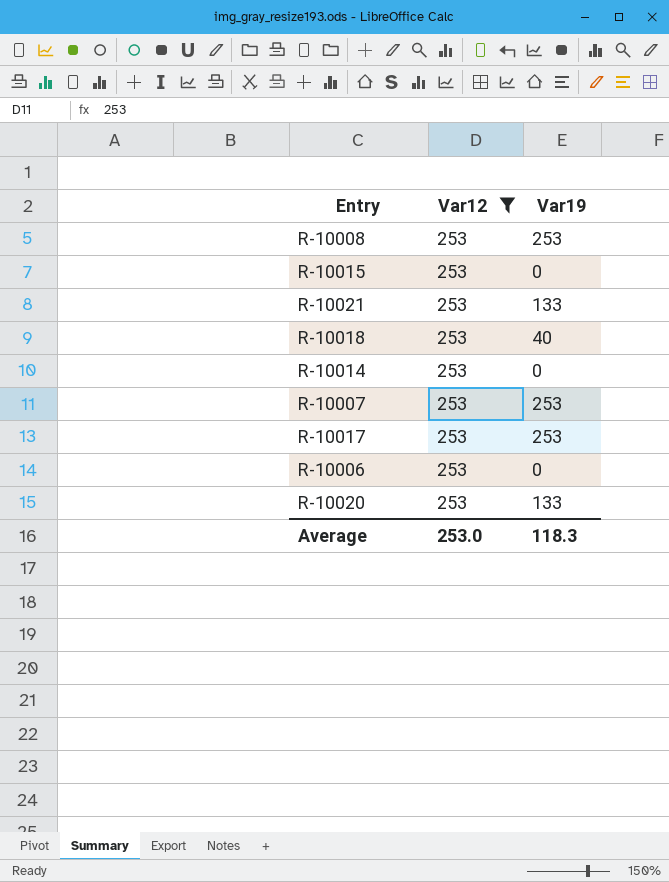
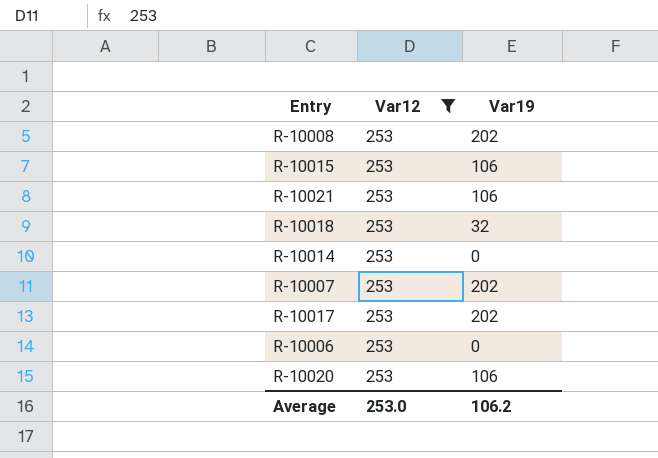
R-10008 | Var19: 253 -> 202
R-10015 | Var19: 0 -> 106
R-10021 | Var19: 133 -> 106
R-10018 | Var19: 40 -> 32
R-10007 | Var19: 253 -> 202
R-10017 | Var19: 253 -> 202
R-10020 | Var19: 133 -> 106
Average | Var19: 118.3 -> 106.2

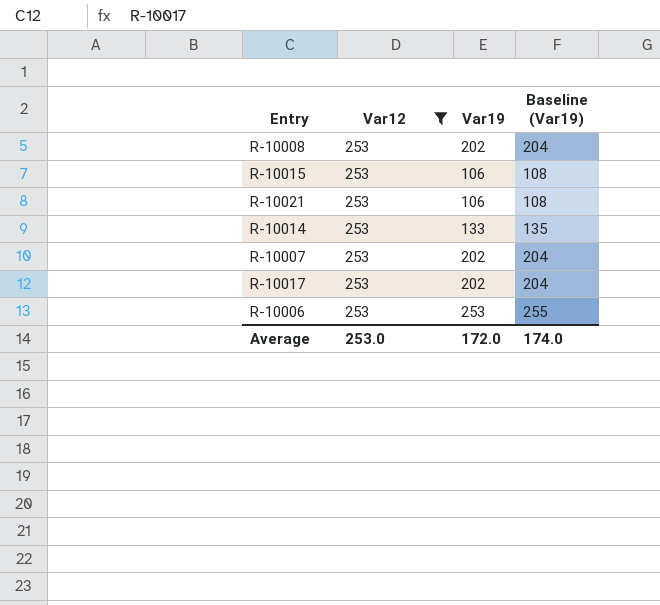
column Baseline (Var19) | formula: none -> [Var19] + 2
row R-10018: 253 | 32 -> none
row R-10020: 253 | 106 -> none
R-10014 | Var19: 0 -> 133
R-10006 | Var19: 0 -> 253
Average | Var19: 106.2 -> 172.0

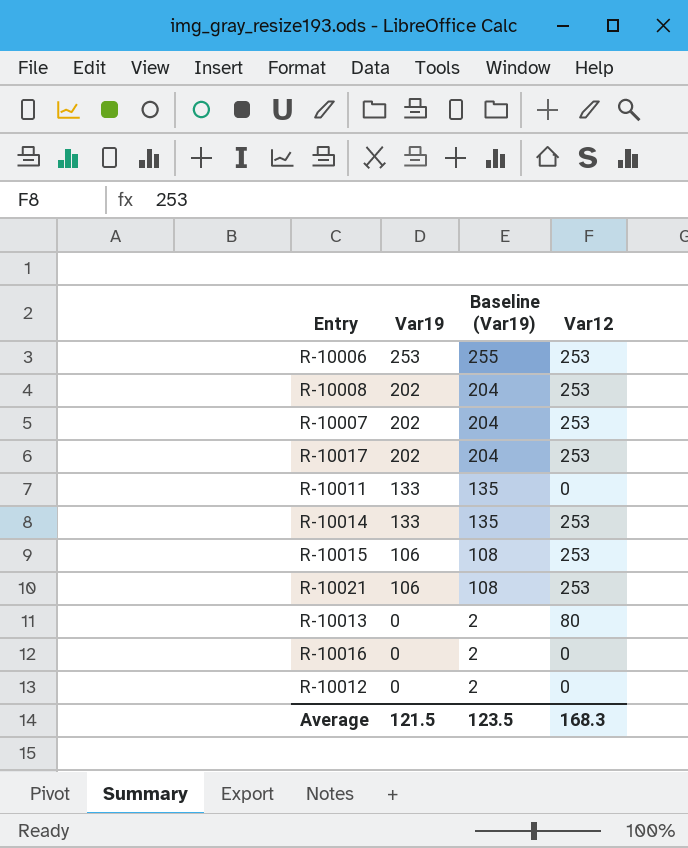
filter: Var12 = 253 -> none
row order: none -> Var19 descending
column Var12 | position: 2 -> 4
Average | Var19: 172.0 -> 121.5
Average | Baseline (Var19): 174.0 -> 123.5
Average | Var12: 253.0 -> 168.3

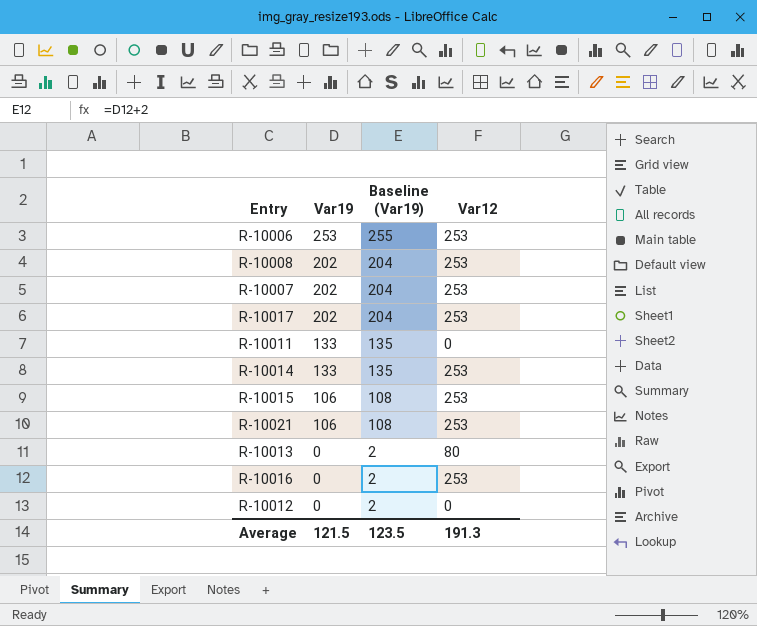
R-10016 | Var12: 0 -> 253
Average | Var12: 168.3 -> 191.3

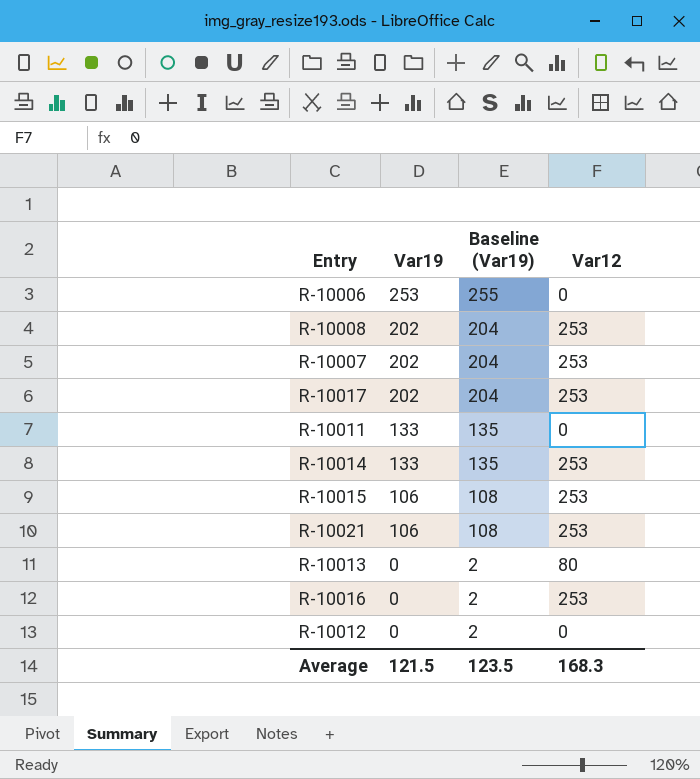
R-10006 | Var12: 253 -> 0
Average | Var12: 191.3 -> 168.3

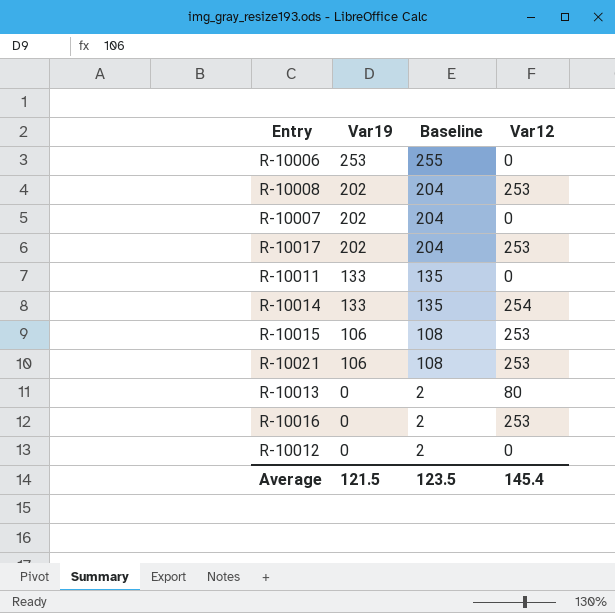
column name: Baseline (Var19) -> Baseline
R-10007 | Var12: 253 -> 0
R-10014 | Var12: 253 -> 254
Average | Var12: 168.3 -> 145.4

